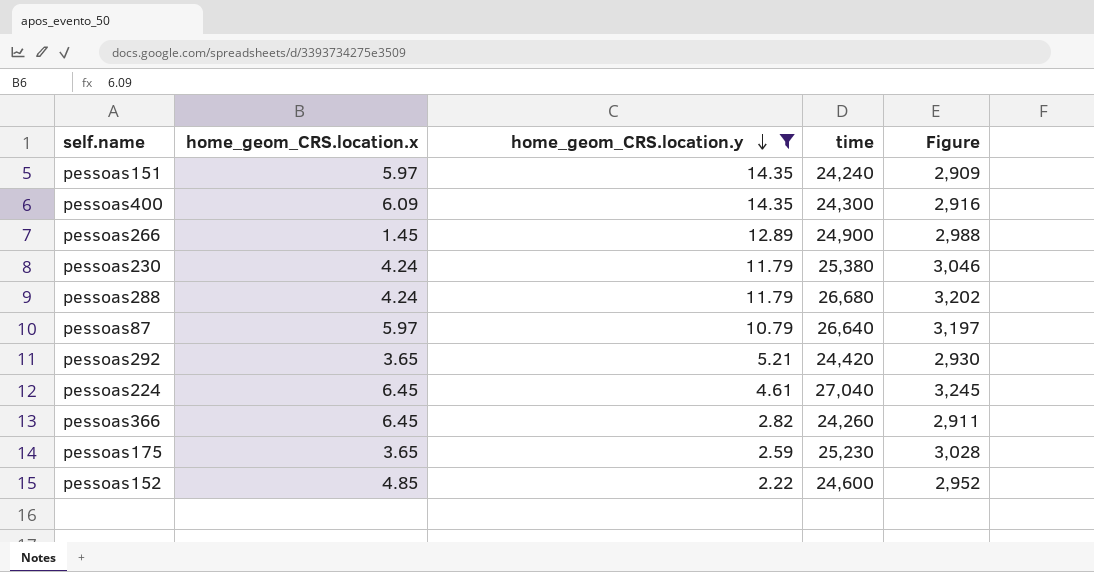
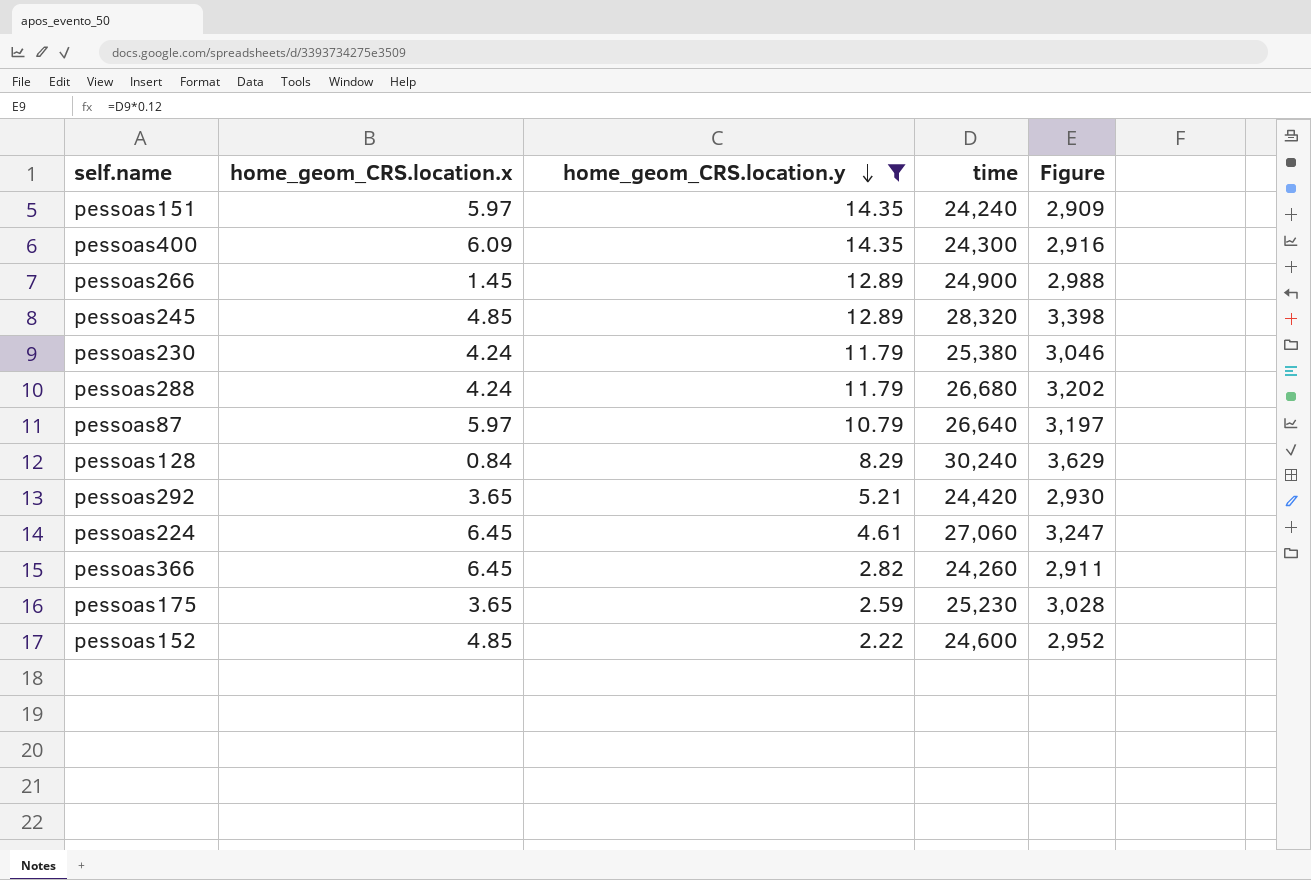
row pessoas245: none -> 4.85 | 12.89 | 28,320 | 3,398
row pessoas128: none -> 0.84 | 8.29 | 30,240 | 3,629
pessoas224 | time: 27,040 -> 27,060
pessoas224 | Figure: 3,245 -> 3,247

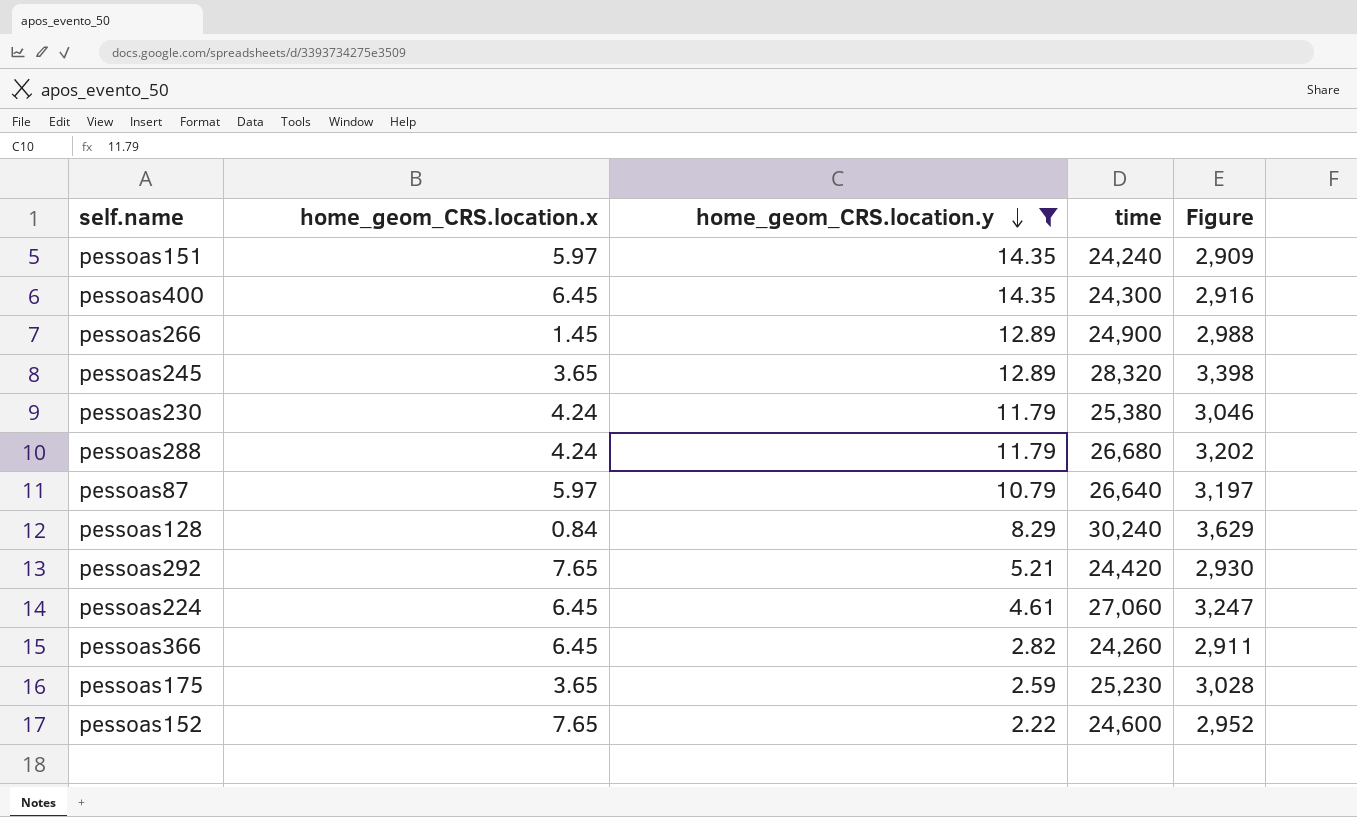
pessoas400 | home_geom_CRS.location.x: 6.09 -> 6.45
pessoas245 | home_geom_CRS.location.x: 4.85 -> 3.65
pessoas292 | home_geom_CRS.location.x: 3.65 -> 7.65
pessoas152 | home_geom_CRS.location.x: 4.85 -> 7.65

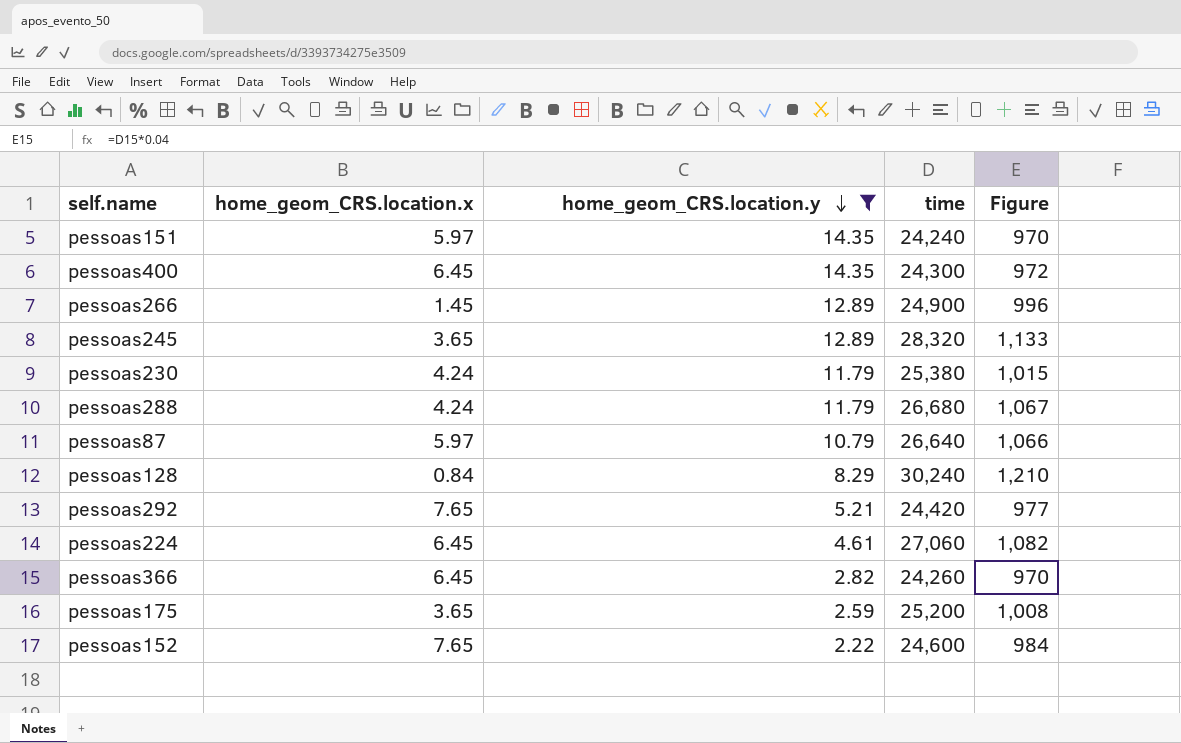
column Figure | formula: [time] * 0.12 -> [time] * 0.04
pessoas175 | time: 25,230 -> 25,200

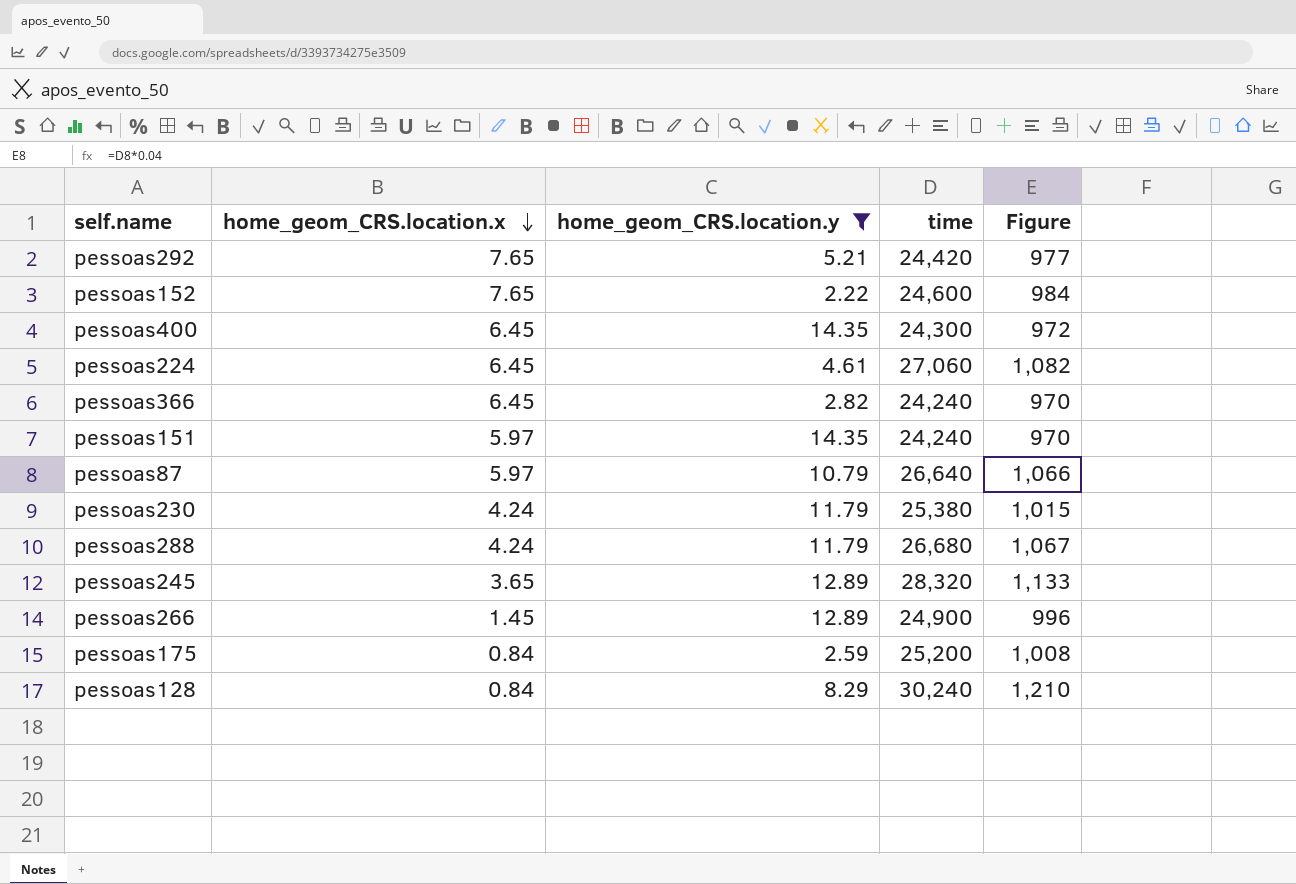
row order: home_geom_CRS.location.y descending -> home_geom_CRS.location.x descending
pessoas366 | time: 24,260 -> 24,240
pessoas175 | home_geom_CRS.location.x: 3.65 -> 0.84

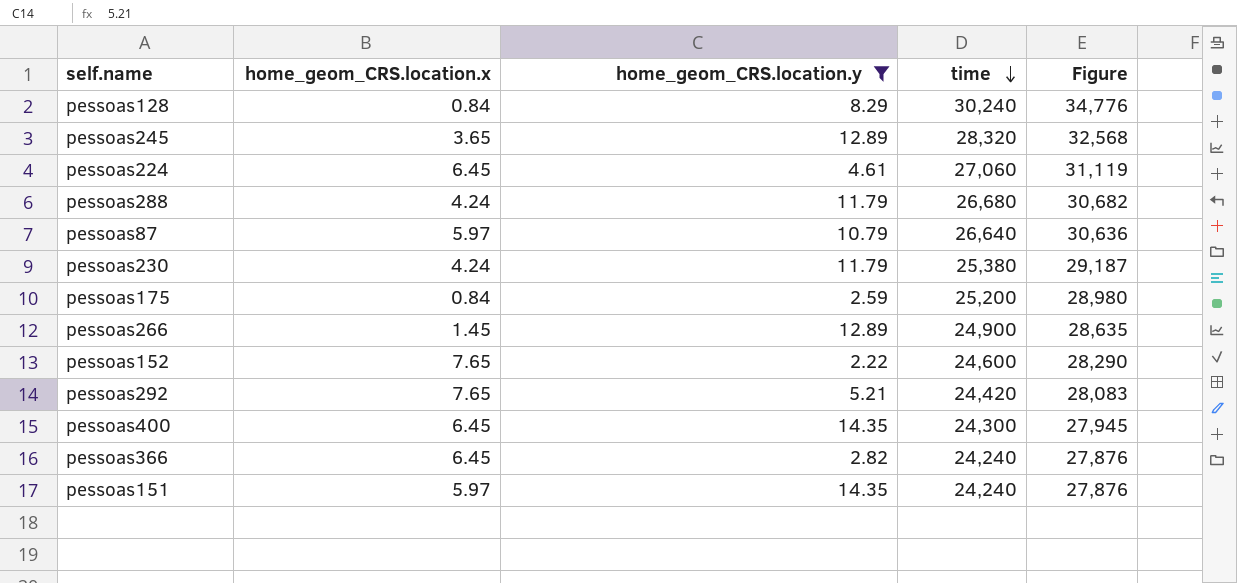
row order: home_geom_CRS.location.x descending -> time descending
column Figure | formula: [time] * 0.04 -> [time] * 1.15

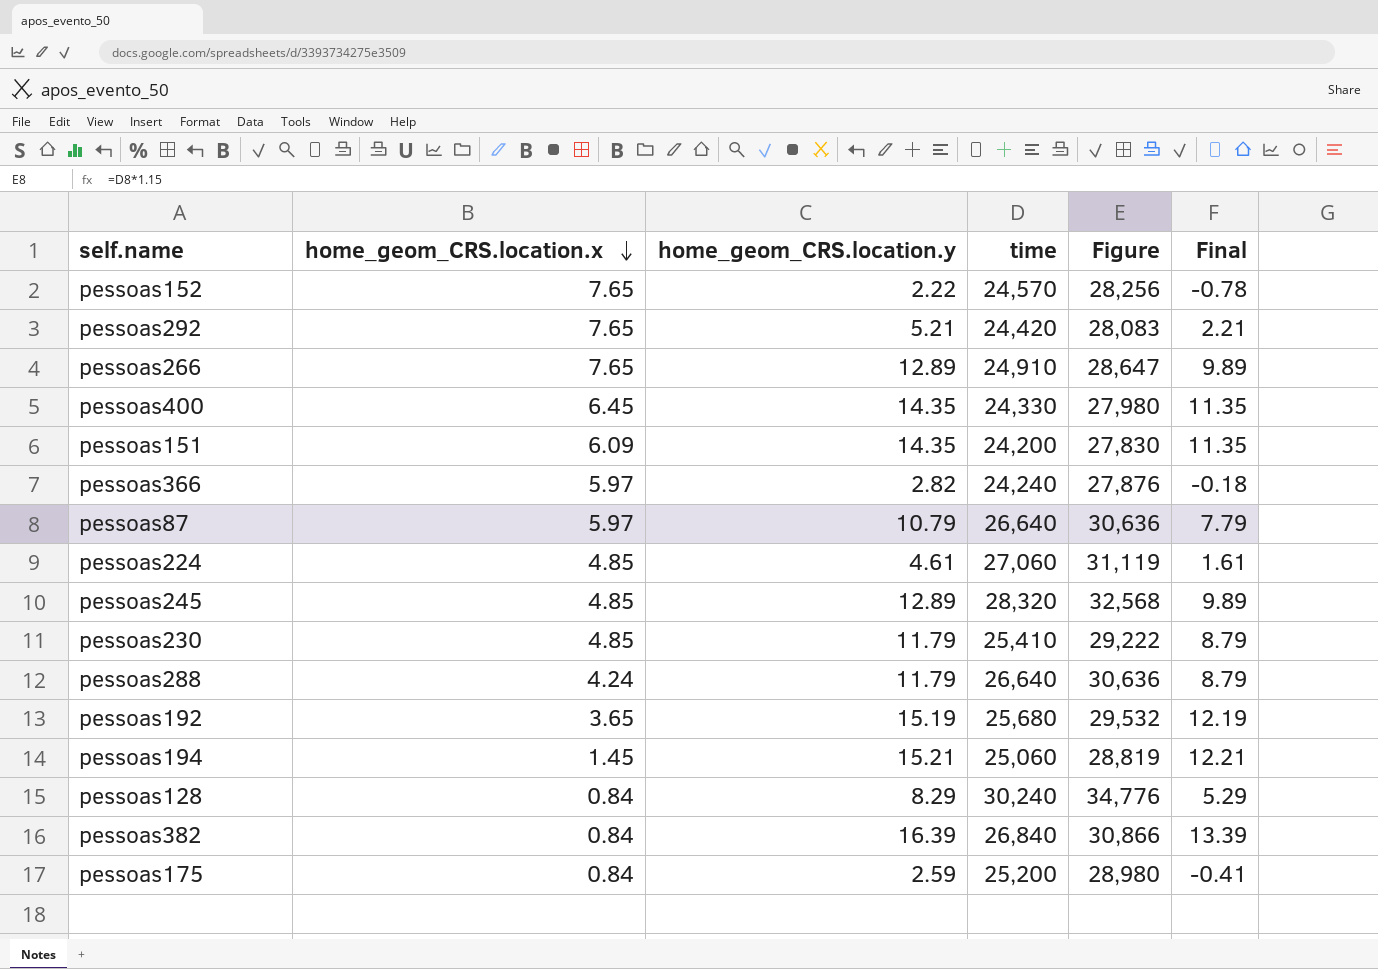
filter: home_geom_CRS.location.y <= 14.35 -> none
row order: time descending -> home_geom_CRS.location.x descending
column Final | formula: none -> [home_geom_CRS.location.y] - 3
pessoas152 | time: 24,600 -> 24,570
pessoas152 | Figure: 28,290 -> 28,256
pessoas266 | home_geom_CRS.location.x: 1.45 -> 7.65
pessoas266 | time: 24,900 -> 24,910
pessoas266 | Figure: 28,635 -> 28,647
pessoas400 | time: 24,300 -> 24,330
pessoas400 | Figure: 27,945 -> 27,980
pessoas151 | home_geom_CRS.location.x: 5.97 -> 6.09
pessoas151 | time: 24,240 -> 24,200
pessoas151 | Figure: 27,876 -> 27,830
pessoas366 | home_geom_CRS.location.x: 6.45 -> 5.97
pessoas224 | home_geom_CRS.location.x: 6.45 -> 4.85
pessoas245 | home_geom_CRS.location.x: 3.65 -> 4.85
pessoas230 | home_geom_CRS.location.x: 4.24 -> 4.85
pessoas230 | time: 25,380 -> 25,410
pessoas230 | Figure: 29,187 -> 29,222
pessoas288 | time: 26,680 -> 26,640
pessoas288 | Figure: 30,682 -> 30,636

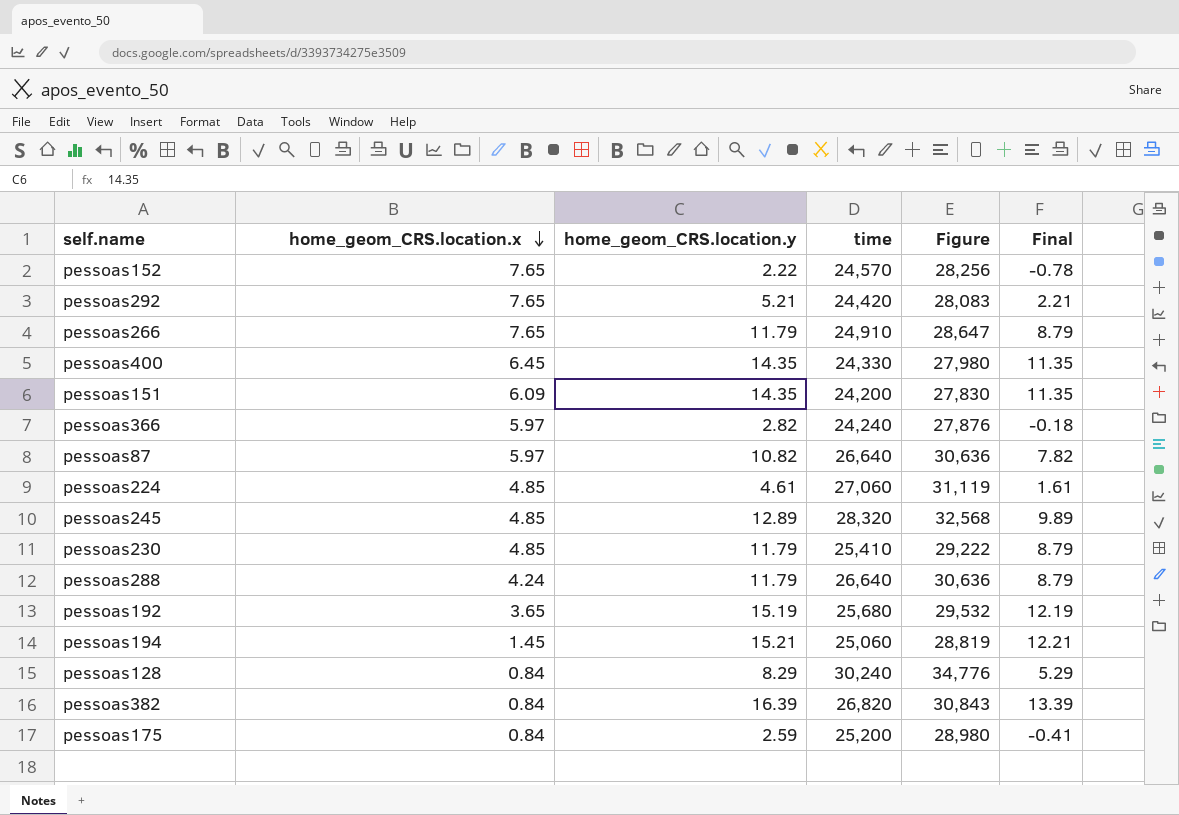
pessoas266 | home_geom_CRS.location.y: 12.89 -> 11.79
pessoas266 | Final: 9.89 -> 8.79
pessoas87 | home_geom_CRS.location.y: 10.79 -> 10.82
pessoas87 | Final: 7.79 -> 7.82
pessoas382 | time: 26,840 -> 26,820
pessoas382 | Figure: 30,866 -> 30,843

